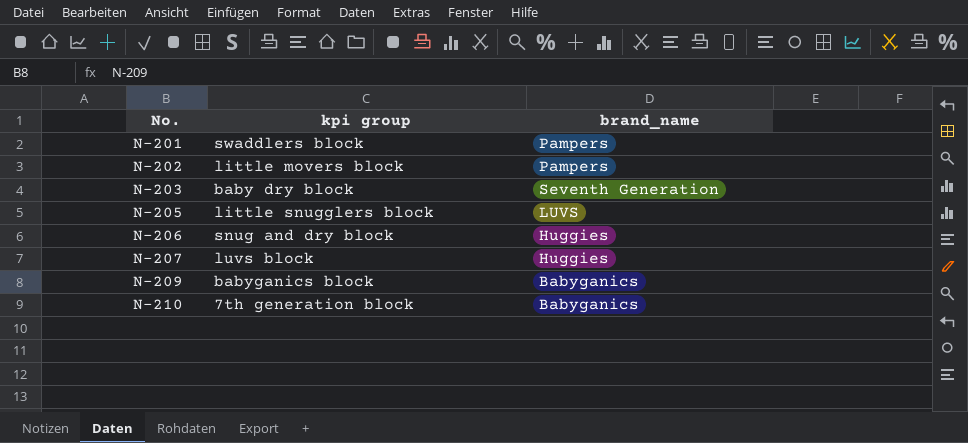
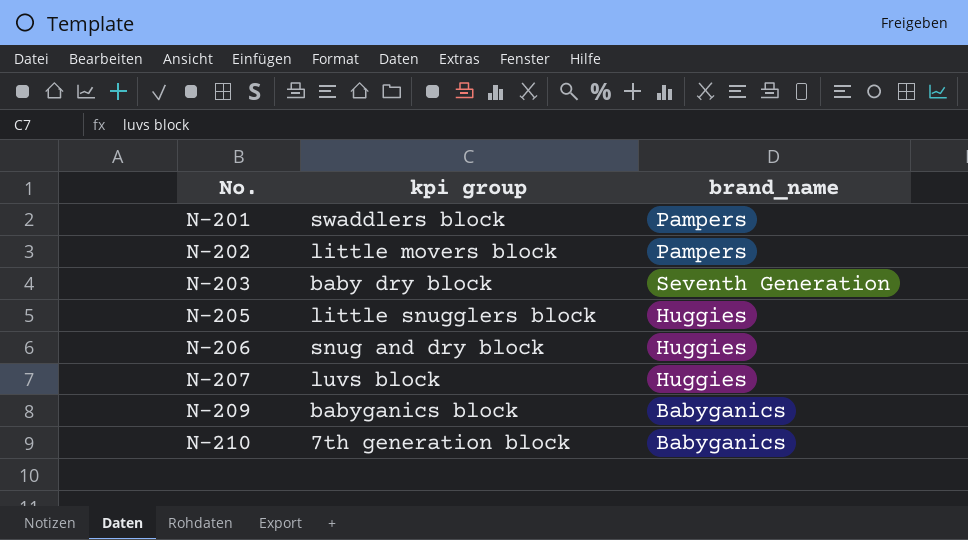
N-205 | brand_name: LUVS -> Huggies

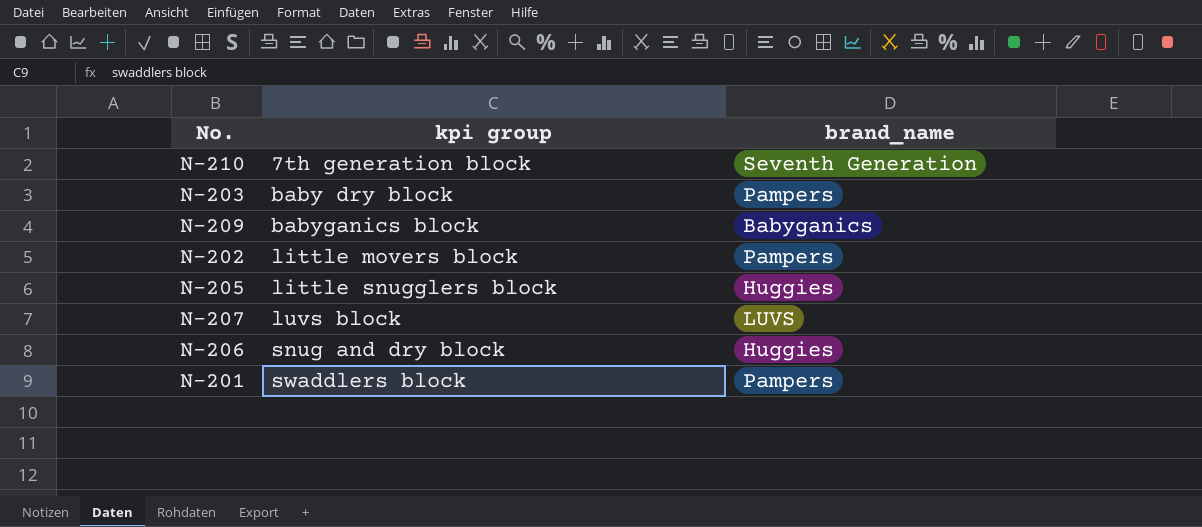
row order: No. ascending -> kpi group ascending
N-210 | brand_name: Babyganics -> Seventh Generation
N-203 | brand_name: Seventh Generation -> Pampers
N-207 | brand_name: Huggies -> LUVS

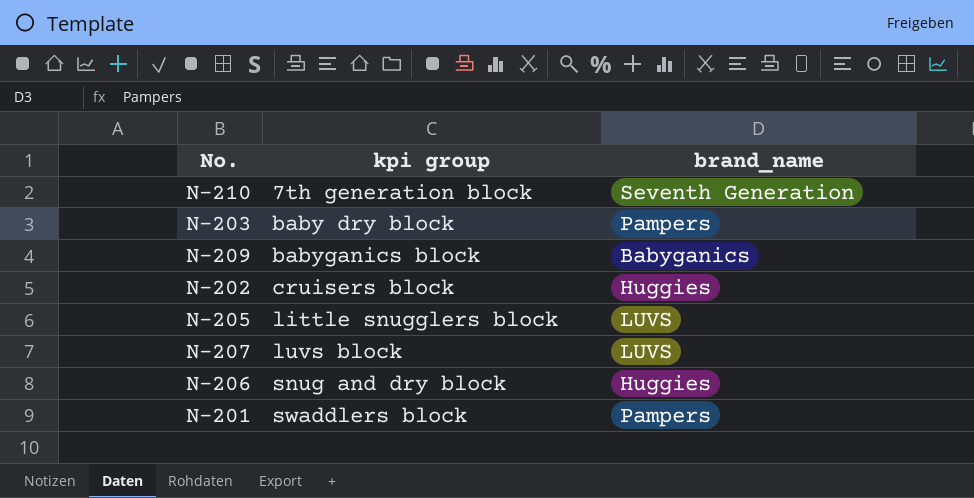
N-202 | kpi group: little movers block -> cruisers block
N-202 | brand_name: Pampers -> Huggies
N-205 | brand_name: Huggies -> LUVS

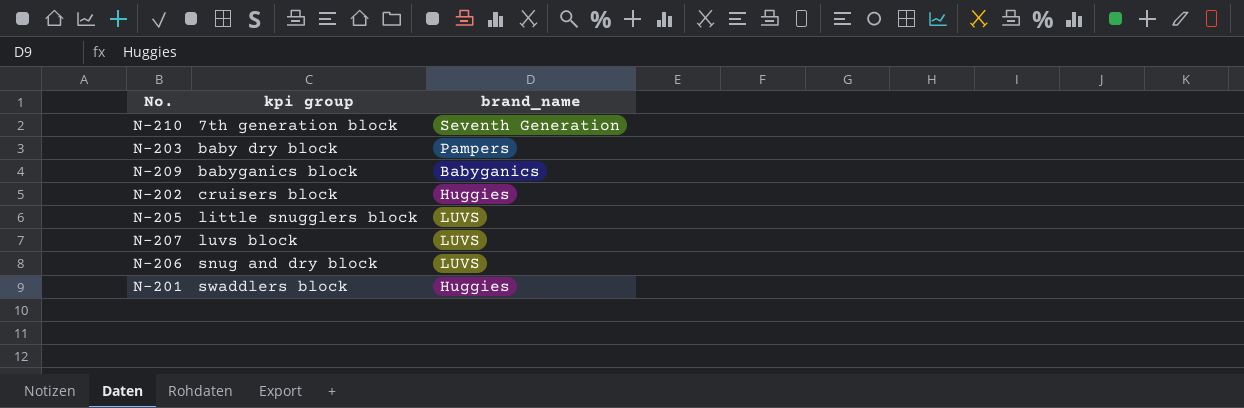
N-206 | brand_name: Huggies -> LUVS
N-201 | brand_name: Pampers -> Huggies

